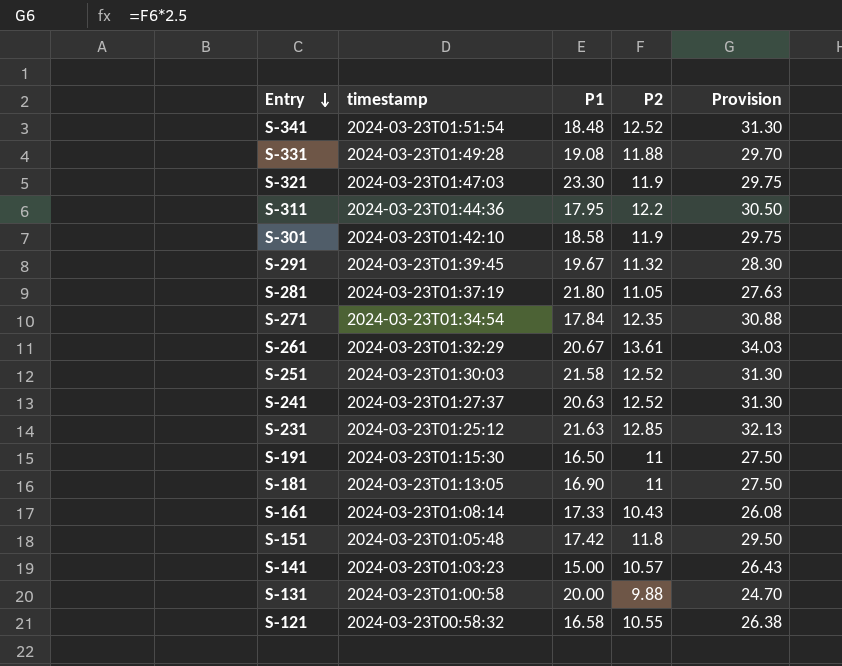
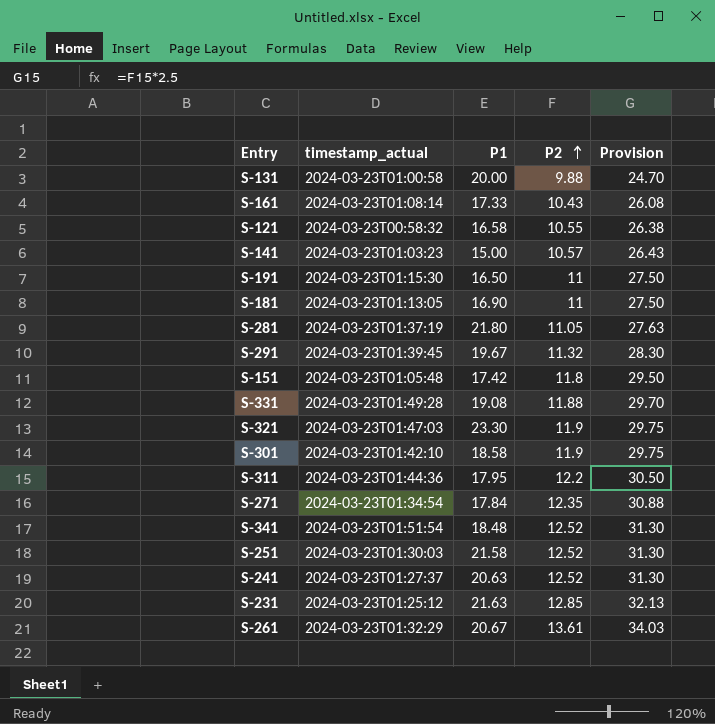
row order: Entry descending -> P2 ascending
column name: timestamp -> timestamp_actual

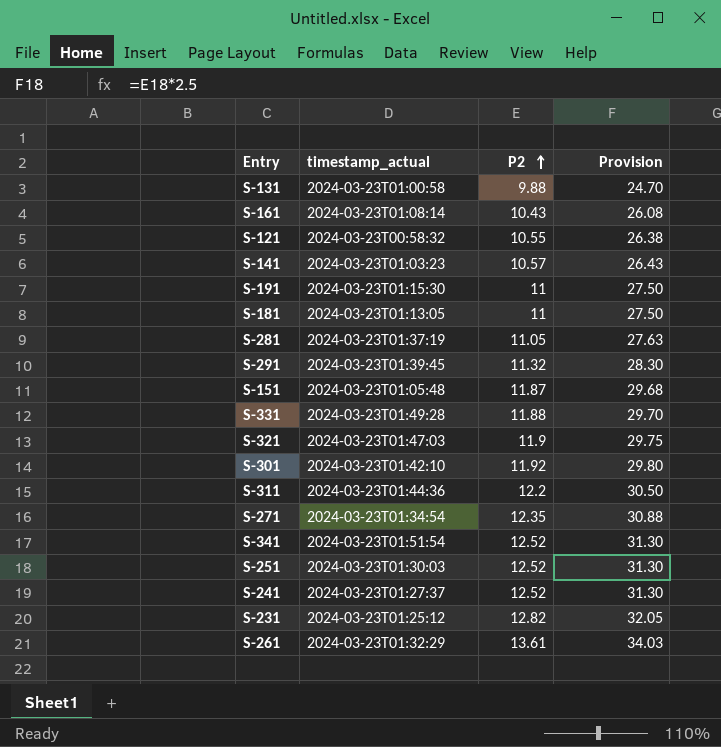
column P1 | position: 3 -> none
S-151 | P2: 11.8 -> 11.87
S-151 | Provision: 29.50 -> 29.68
S-301 | P2: 11.9 -> 11.92
S-301 | Provision: 29.75 -> 29.80
S-231 | P2: 12.85 -> 12.82
S-231 | Provision: 32.13 -> 32.05

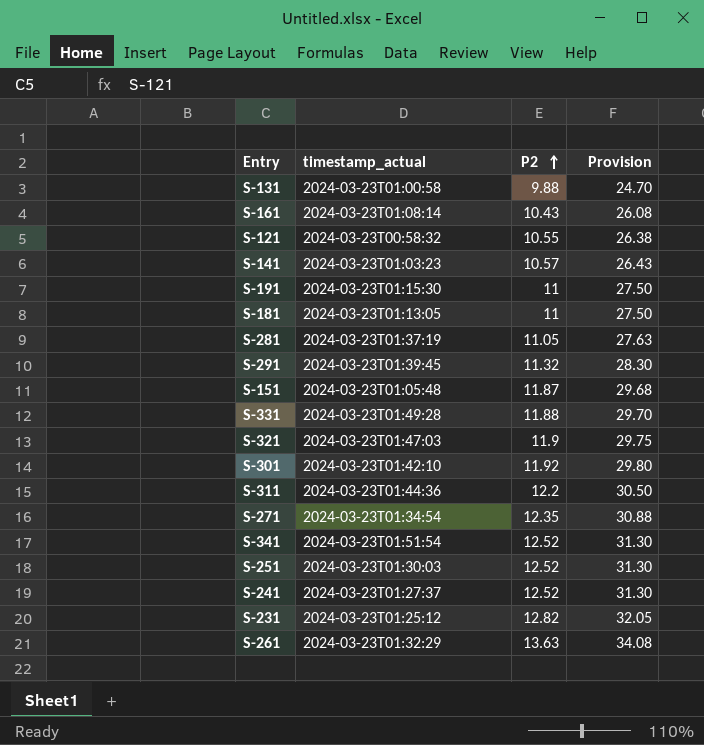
S-261 | P2: 13.61 -> 13.63
S-261 | Provision: 34.03 -> 34.08

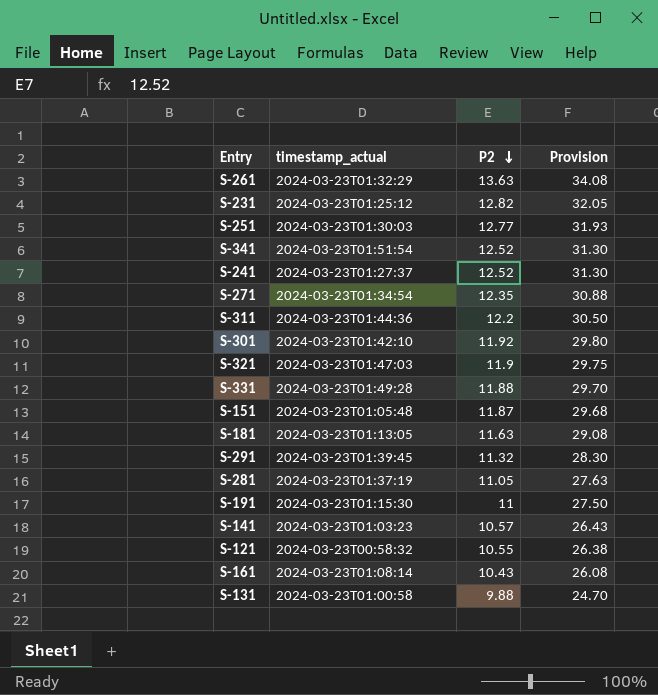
row order: P2 ascending -> P2 descending
S-251 | P2: 12.52 -> 12.77
S-251 | Provision: 31.30 -> 31.93
S-181 | P2: 11 -> 11.63
S-181 | Provision: 27.50 -> 29.08

